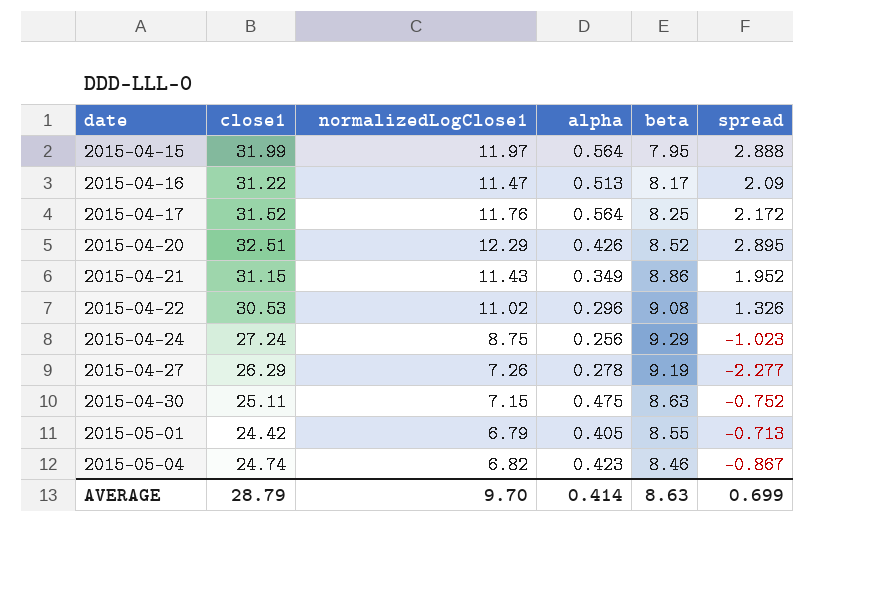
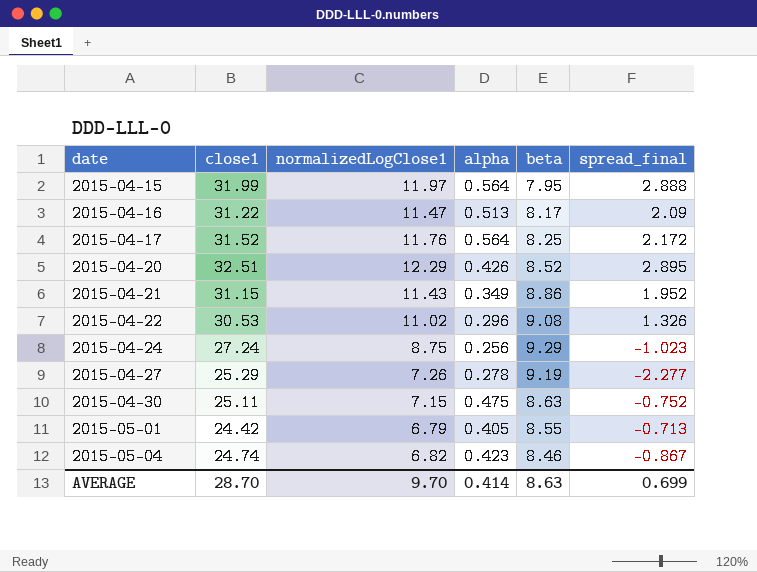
column name: spread -> spread_final
2015-04-27 | close1: 26.29 -> 25.29
AVERAGE | close1: 28.79 -> 28.70

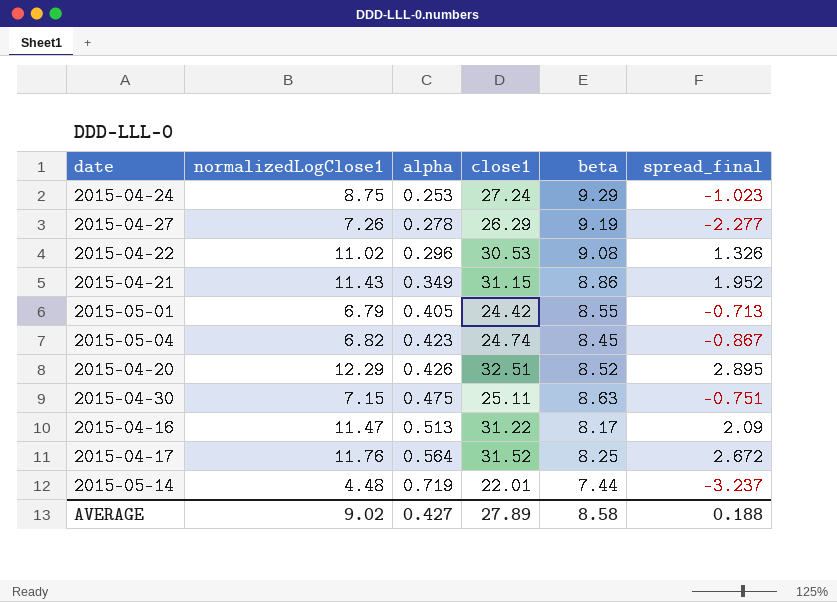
row order: date ascending -> alpha ascending
column close1 | position: 2 -> 4
row 2015-04-15: 31.99 | 11.97 | 0.564 | 7.95 | 2.888 -> none
2015-04-24 | alpha: 0.256 -> 0.253
2015-04-27 | close1: 25.29 -> 26.29
2015-05-04 | beta: 8.46 -> 8.45
2015-04-30 | spread_final: -0.752 -> -0.751
2015-04-17 | spread_final: 2.172 -> 2.672
row 2015-05-14: none -> 4.48 | 0.719 | 22.01 | 7.44 | -3.237
AVERAGE | normalizedLogClose1: 9.70 -> 9.02
AVERAGE | alpha: 0.414 -> 0.427
AVERAGE | close1: 28.70 -> 27.89
AVERAGE | beta: 8.63 -> 8.58
AVERAGE | spread_final: 0.699 -> 0.188

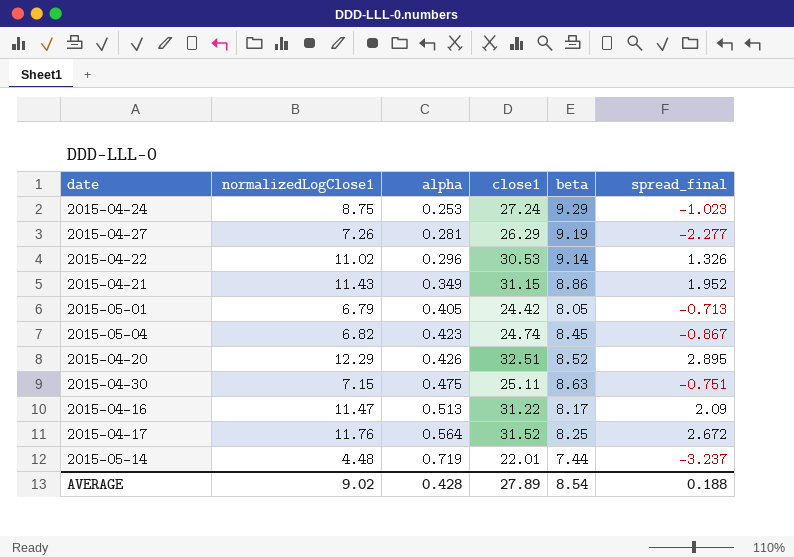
2015-04-27 | alpha: 0.278 -> 0.281
2015-04-22 | beta: 9.08 -> 9.14
2015-05-01 | beta: 8.55 -> 8.05
AVERAGE | alpha: 0.427 -> 0.428
AVERAGE | beta: 8.58 -> 8.54

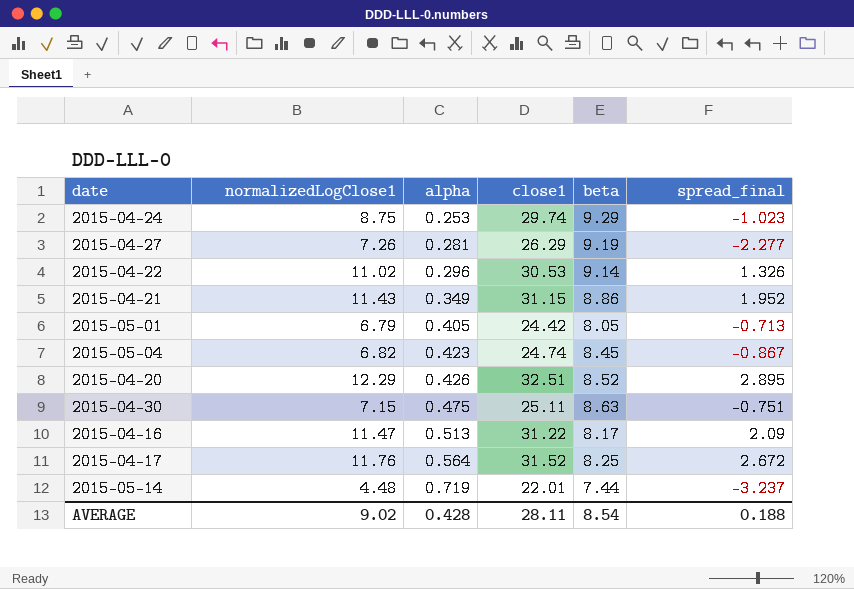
2015-04-24 | close1: 27.24 -> 29.74
AVERAGE | close1: 27.89 -> 28.11

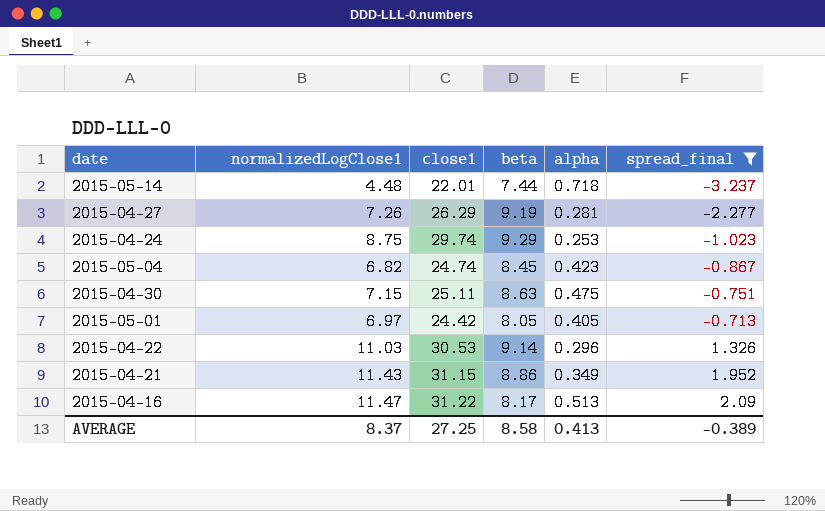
filter: none -> spread_final <= 2.09
row order: alpha ascending -> spread_final ascending
column alpha | position: 3 -> 5
2015-05-14 | alpha: 0.719 -> 0.718
2015-05-01 | normalizedLogClose1: 6.79 -> 6.97
2015-04-22 | normalizedLogClose1: 11.02 -> 11.03
AVERAGE | normalizedLogClose1: 9.02 -> 8.37
AVERAGE | close1: 28.11 -> 27.25
AVERAGE | beta: 8.54 -> 8.58
AVERAGE | alpha: 0.428 -> 0.413
AVERAGE | spread_final: 0.188 -> -0.389

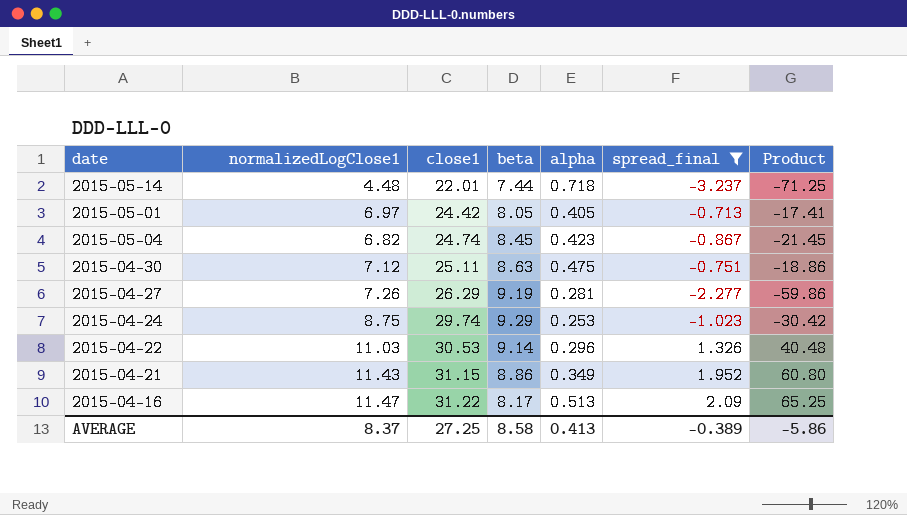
row order: spread_final ascending -> close1 ascending
column Product | formula: none -> [close1] * [spread_final]
2015-04-30 | normalizedLogClose1: 7.15 -> 7.12

